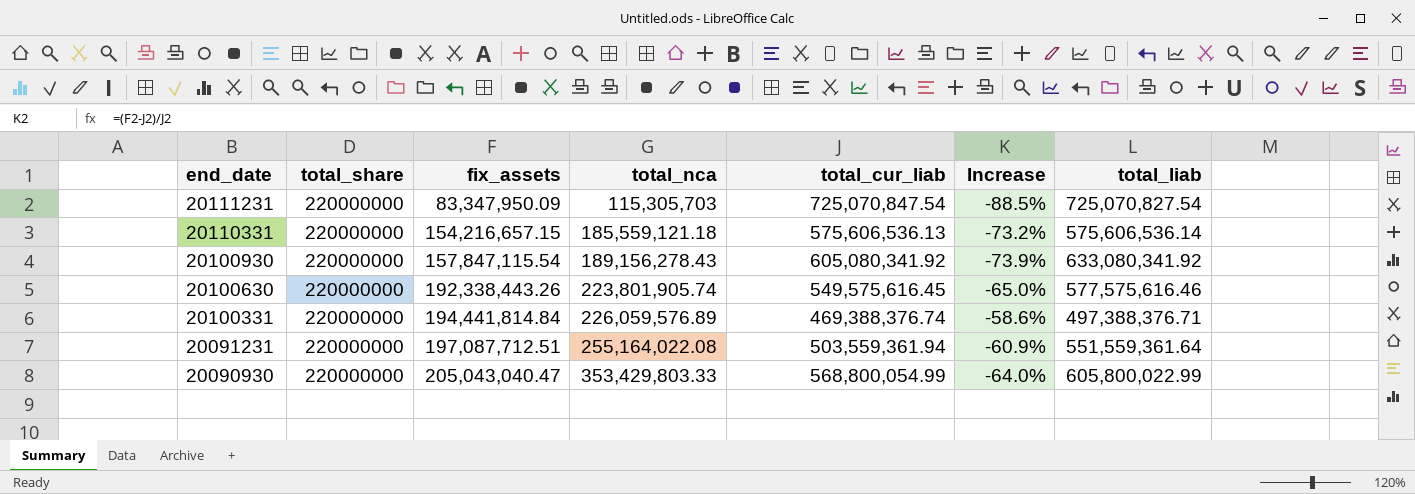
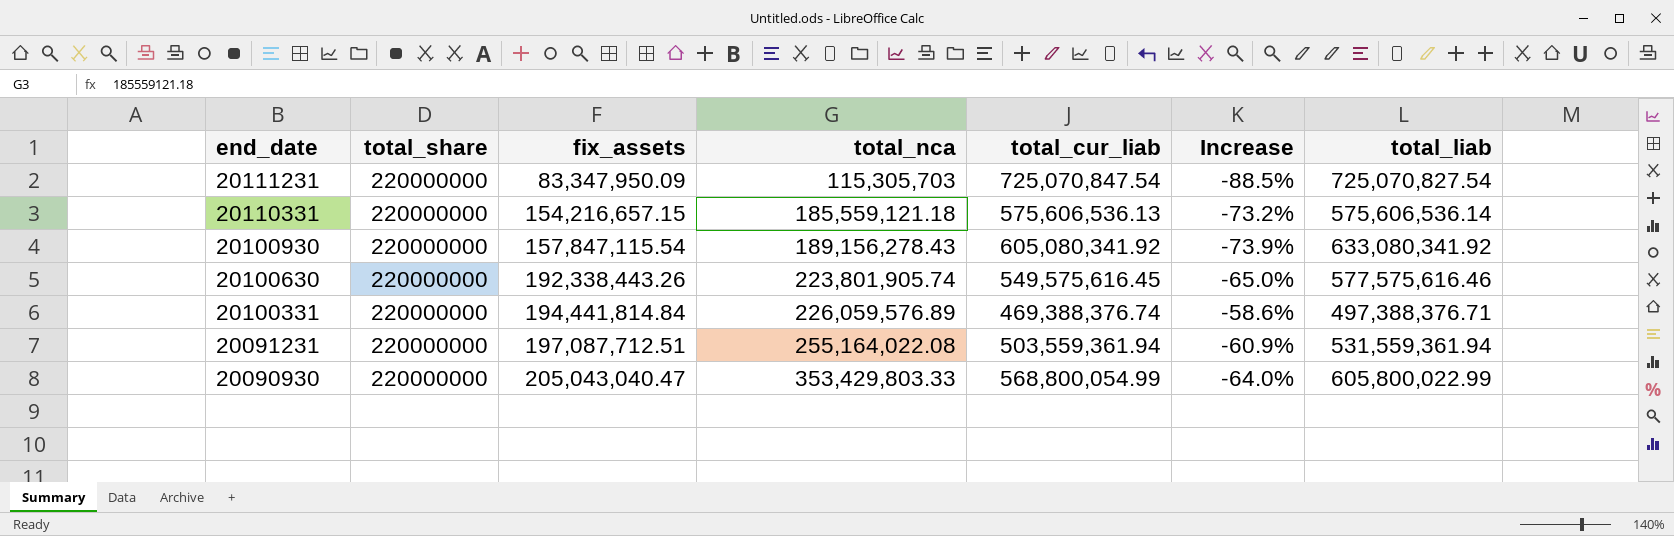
20091231 | total_liab: 551,559,361.64 -> 531,559,361.94

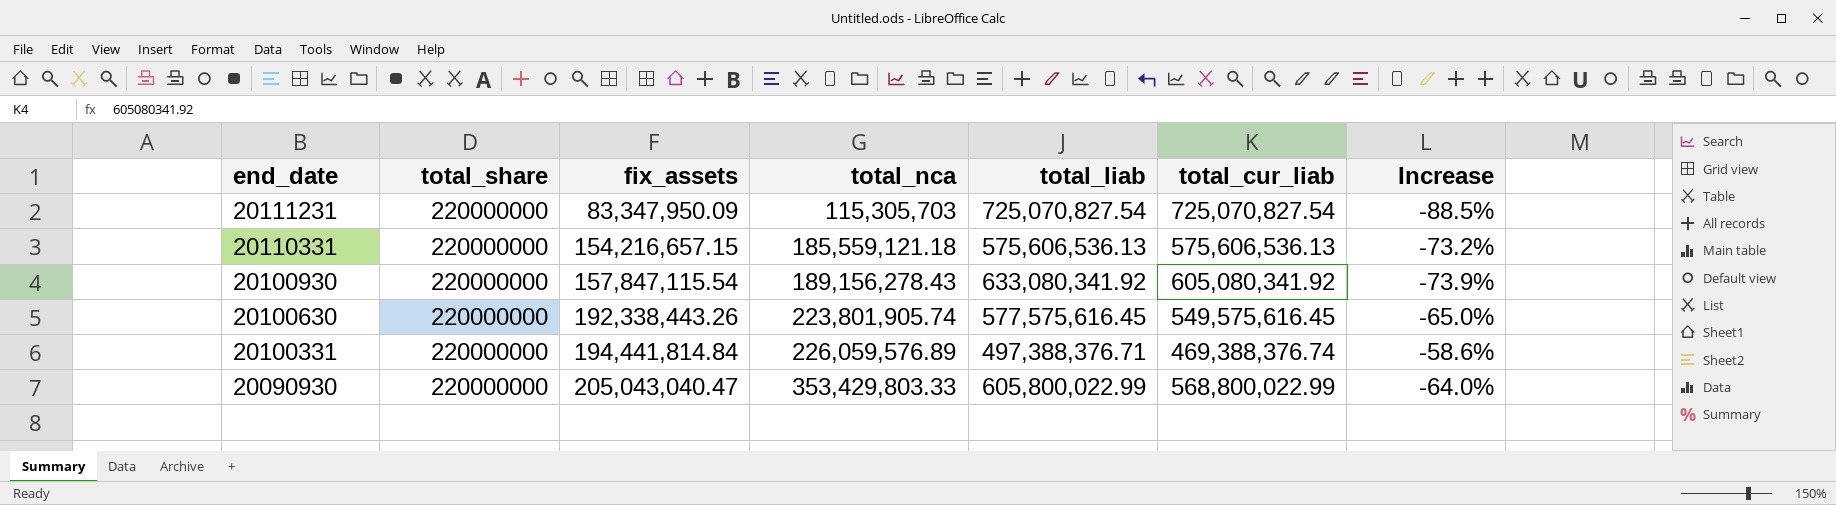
column total_liab | position: 7 -> 5
row 20091231: 220000000 | 197,087,712.51 | 255,164,022.08 | 503,559,361.94 | -60.9% | 531,559,361.94 -> none
20111231 | total_cur_liab: 725,070,847.54 -> 725,070,827.54
20110331 | total_liab: 575,606,536.14 -> 575,606,536.13
20100630 | total_liab: 577,575,616.46 -> 577,575,616.45
20090930 | total_cur_liab: 568,800,054.99 -> 568,800,022.99

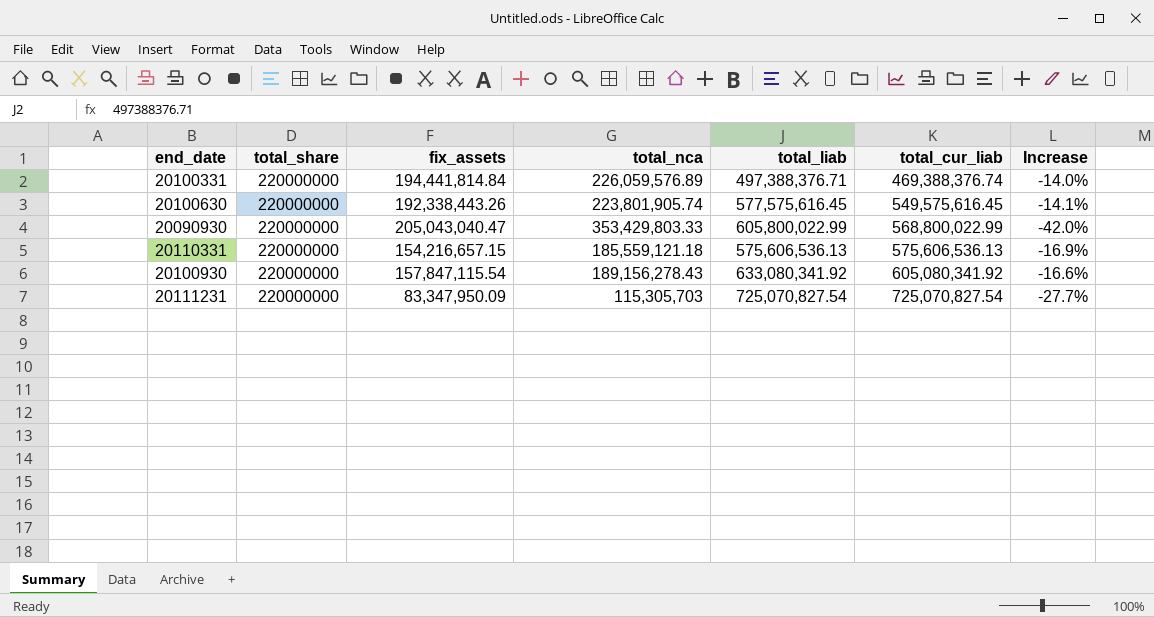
row order: end_date descending -> total_cur_liab ascending
column Increase | formula: ([fix_assets] - [total_cur_liab]) / [total_cur_liab] -> ([fix_assets] - [total_nca]) / [total_nca]

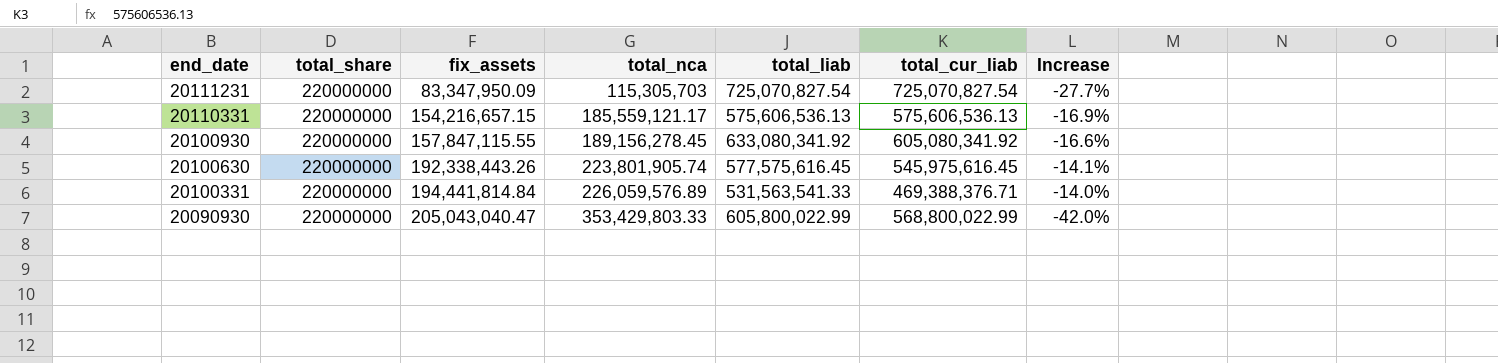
row order: total_cur_liab ascending -> end_date descending
20110331 | total_nca: 185,559,121.18 -> 185,559,121.17
20100930 | fix_assets: 157,847,115.54 -> 157,847,115.55
20100930 | total_nca: 189,156,278.43 -> 189,156,278.45
20100630 | total_cur_liab: 549,575,616.45 -> 545,975,616.45
20100331 | total_liab: 497,388,376.71 -> 531,563,541.33
20100331 | total_cur_liab: 469,388,376.74 -> 469,388,376.71

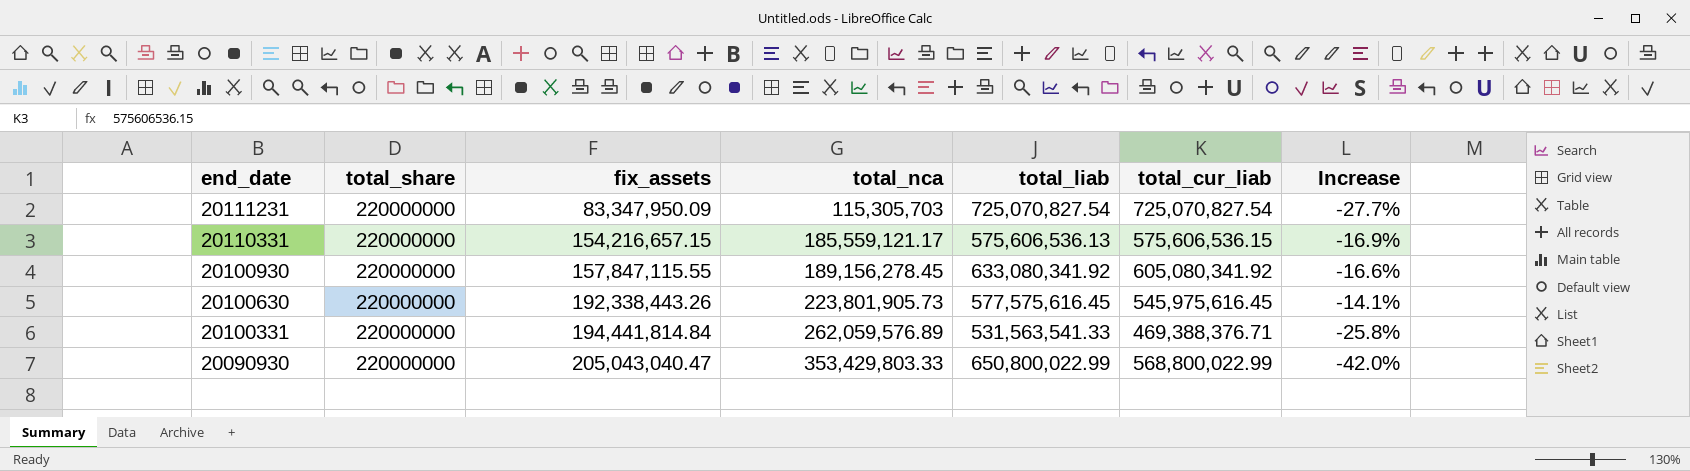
20110331 | total_cur_liab: 575,606,536.13 -> 575,606,536.15
20100630 | total_nca: 223,801,905.74 -> 223,801,905.73
20100331 | total_nca: 226,059,576.89 -> 262,059,576.89
20100331 | Increase: -14.0% -> -25.8%
20090930 | total_liab: 605,800,022.99 -> 650,800,022.99

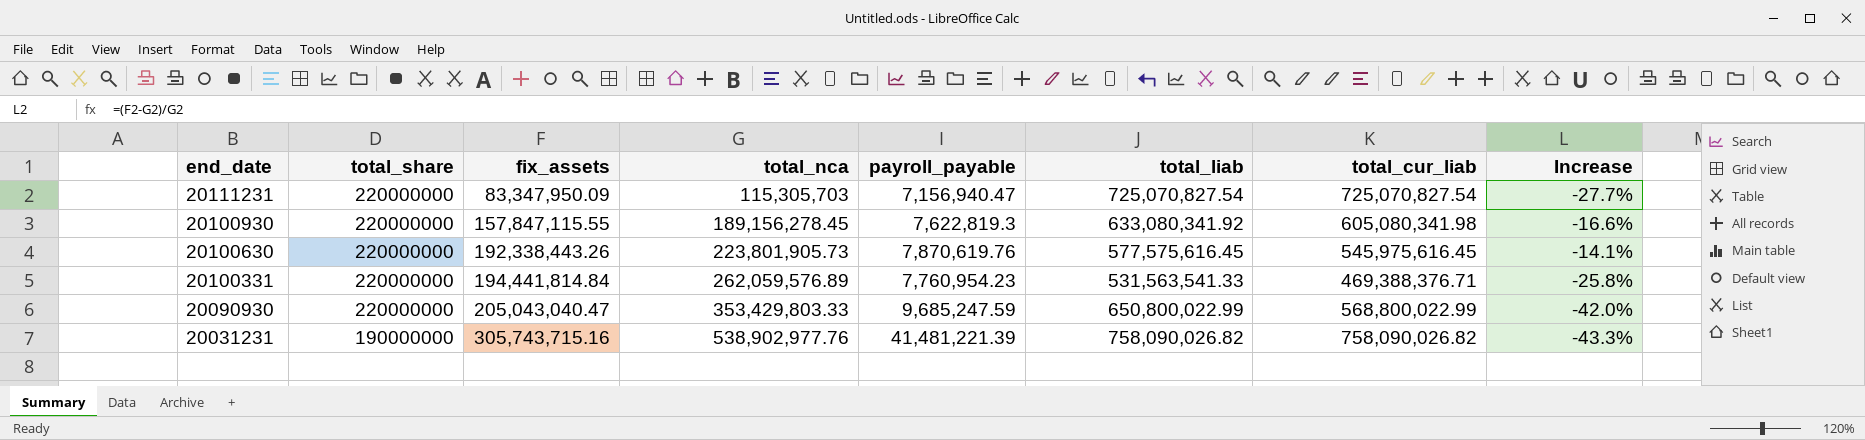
column payroll_payable | position: none -> 5
row 20110331: 220000000 | 154,216,657.15 | 185,559,121.17 | 575,606,536.13 | 575,606,536.15 | -16.9% -> none
20100930 | total_cur_liab: 605,080,341.92 -> 605,080,341.98
row 20031231: none -> 190000000 | 305,743,715.16 | 538,902,977.76 | 41,481,221.39 | 758,090,026.82 | 758,090,026.82 | -43.3%

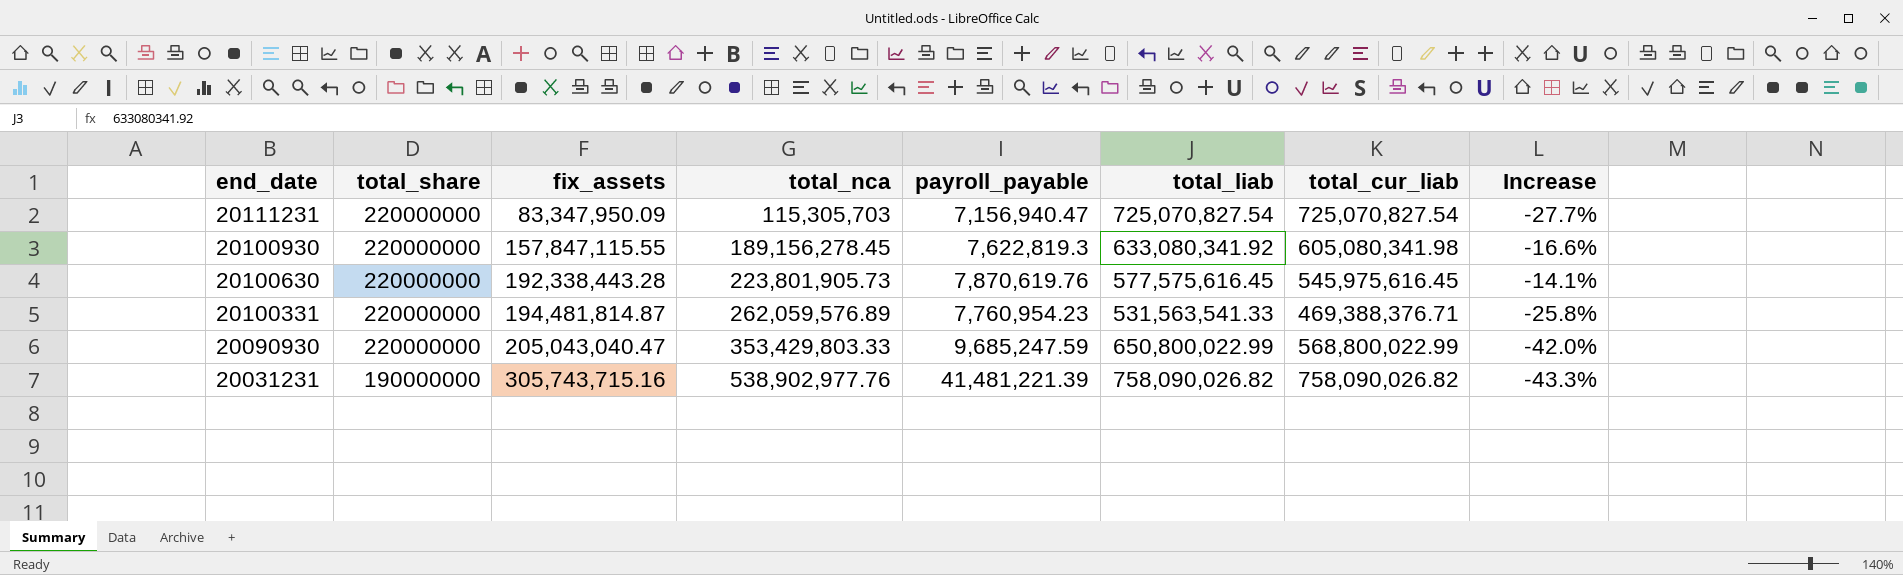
20100630 | fix_assets: 192,338,443.26 -> 192,338,443.28
20100331 | fix_assets: 194,441,814.84 -> 194,481,814.87

